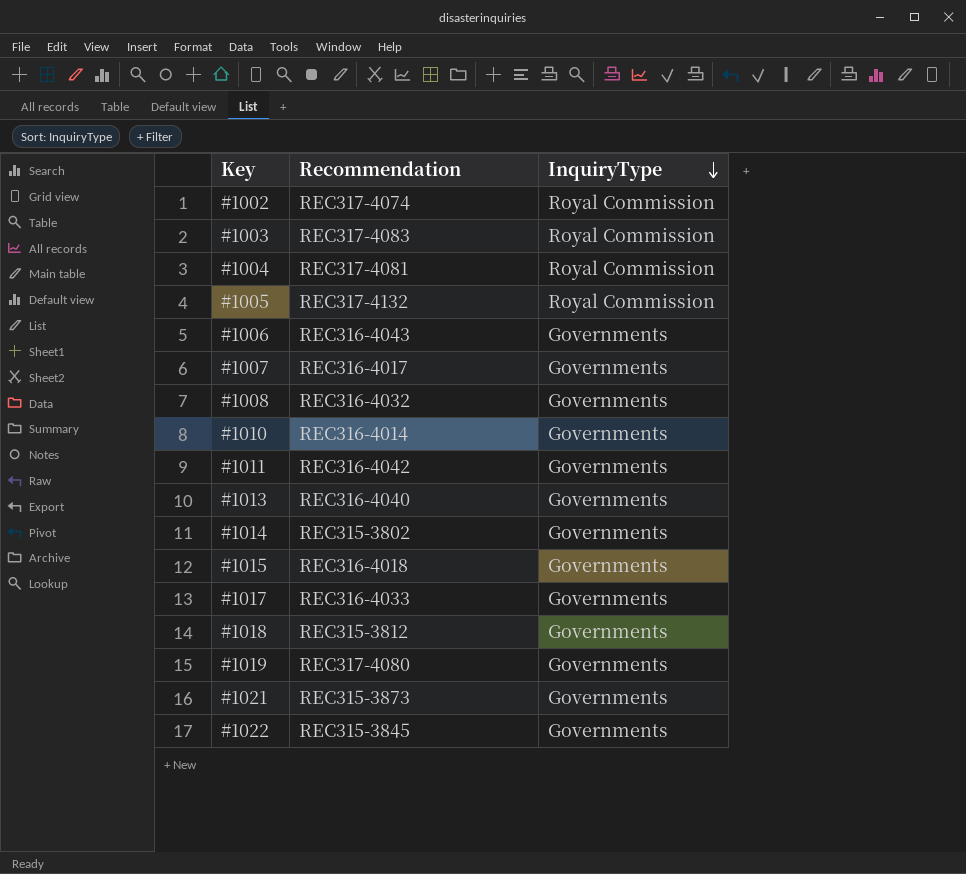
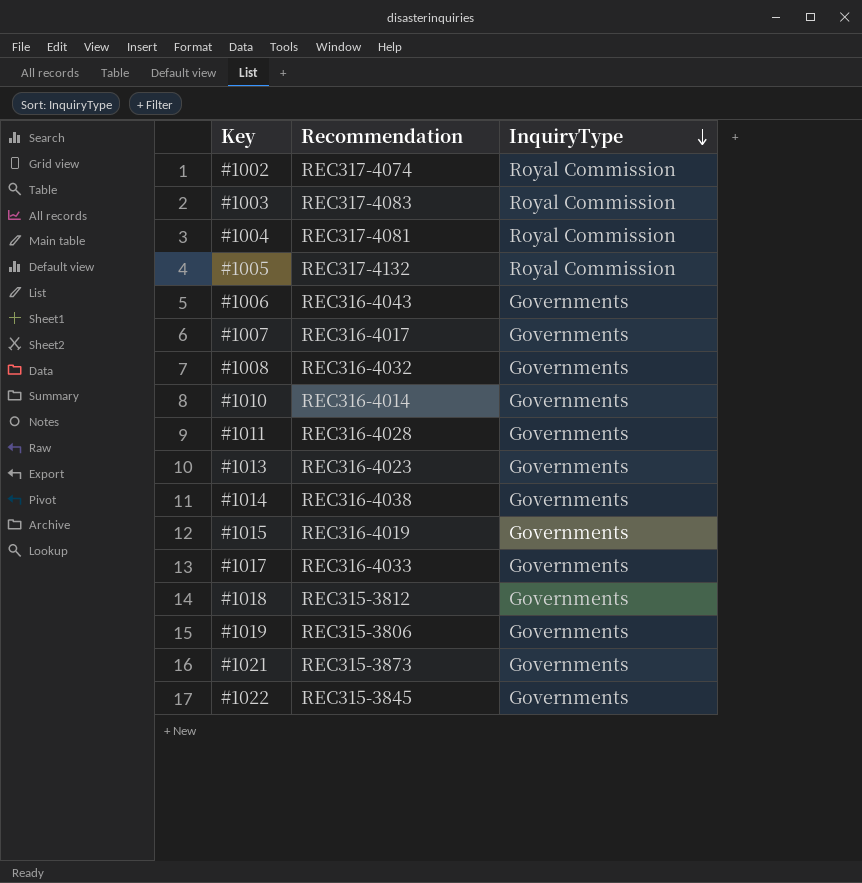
#1011 | Recommendation: REC316-4042 -> REC316-4028
#1013 | Recommendation: REC316-4040 -> REC316-4023
#1014 | Recommendation: REC315-3802 -> REC316-4038
#1015 | Recommendation: REC316-4018 -> REC316-4019
#1019 | Recommendation: REC317-4080 -> REC315-3806

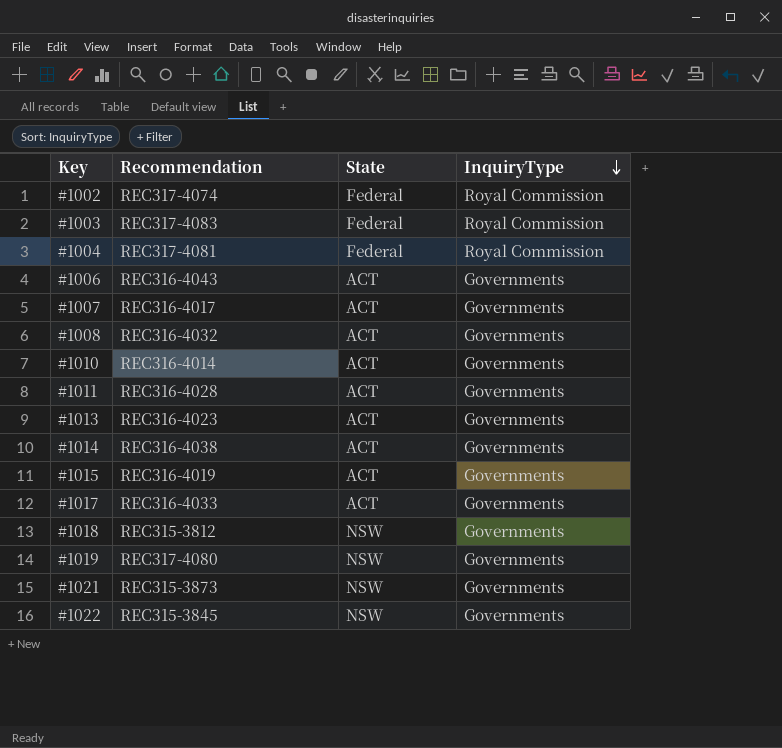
column State | position: none -> 3
row #1005: REC317-4132 | Royal Commission -> none
#1019 | Recommendation: REC315-3806 -> REC317-4080

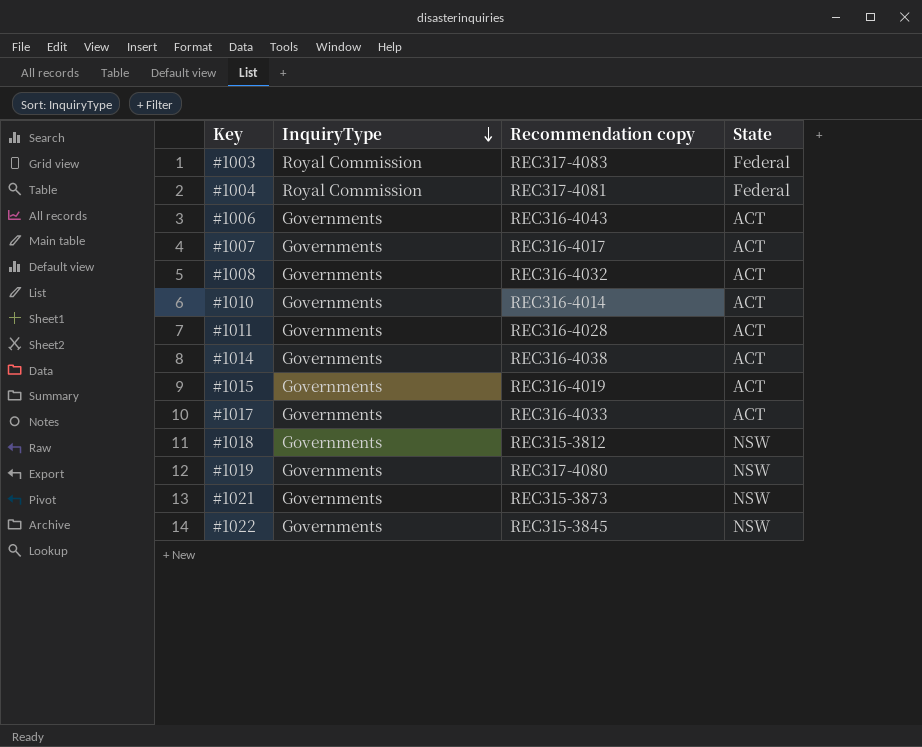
column InquiryType | position: 4 -> 2
column name: Recommendation -> Recommendation copy
row #1002: REC317-4074 | Federal | Royal Commission -> none
row #1013: REC316-4023 | ACT | Governments -> none

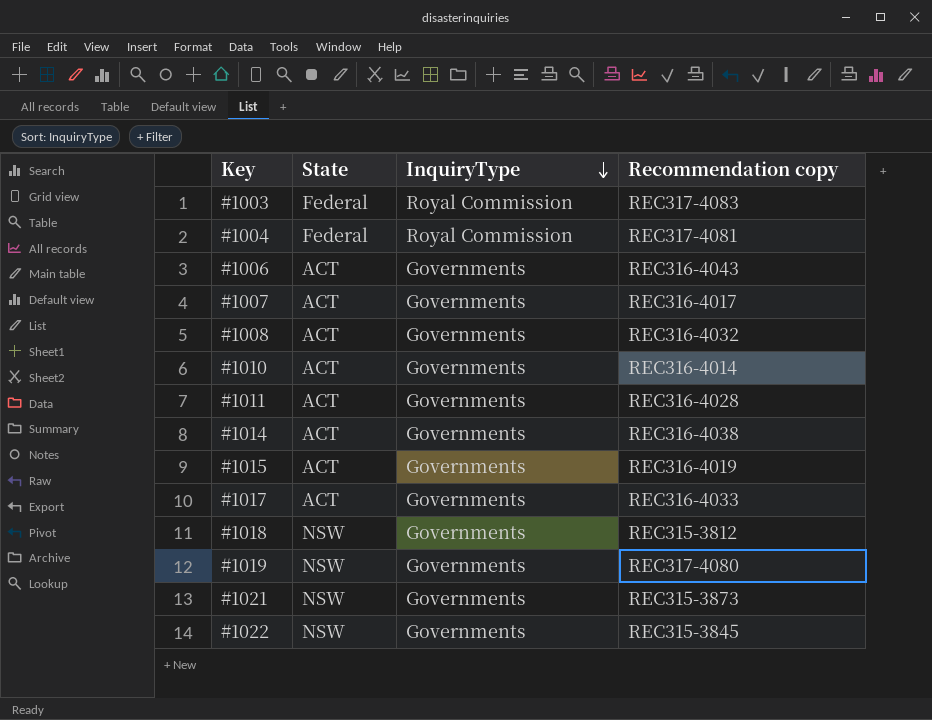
column State | position: 4 -> 2

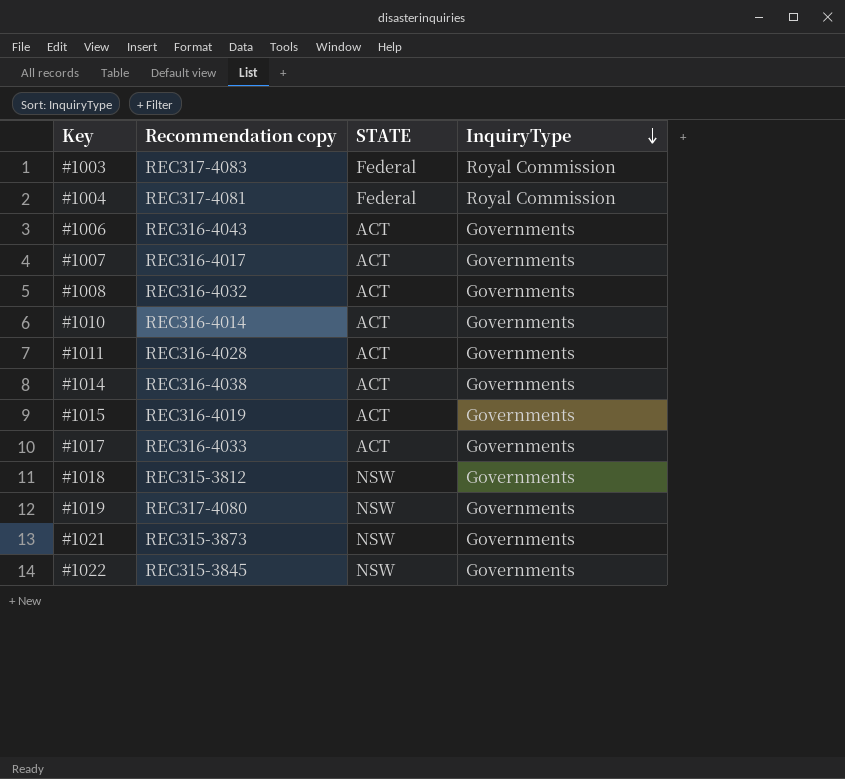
column Recommendation copy | position: 4 -> 2
column name: State -> STATE

